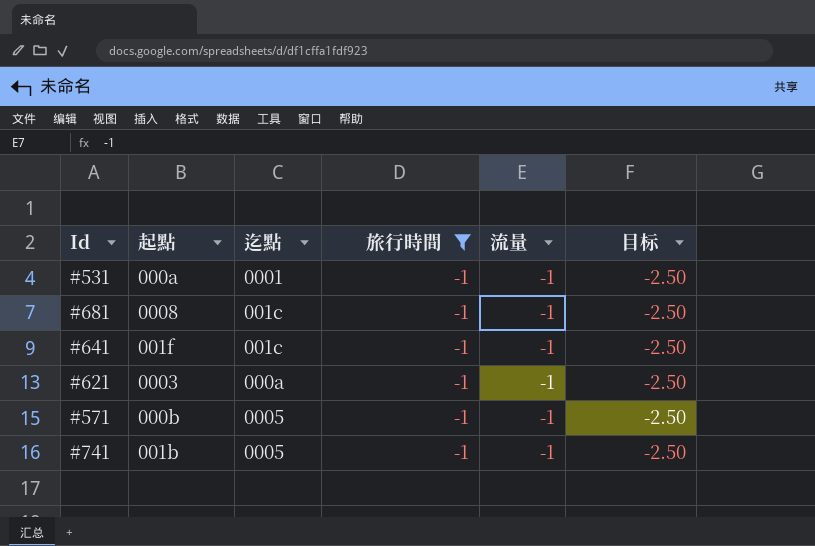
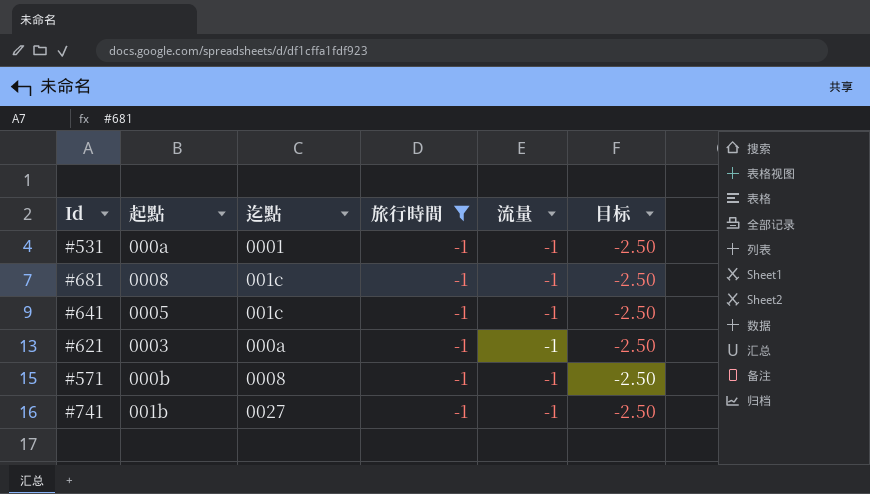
#641 | 起點: 001f -> 0005
#571 | 迄點: 0005 -> 0008
#741 | 迄點: 0005 -> 0027

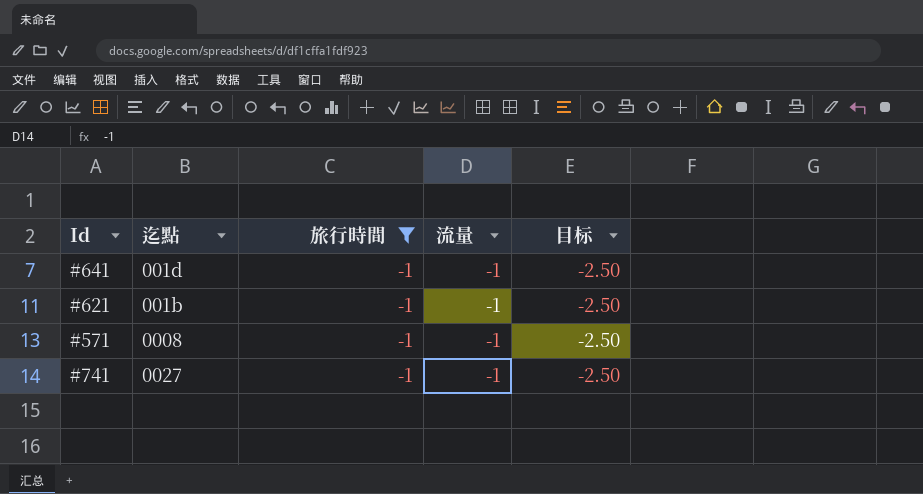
column 起點 | position: 2 -> none
row #531: 000a | 0001 | -1 | -1 | -2.50 -> none
row #681: 0008 | 001c | -1 | -1 | -2.50 -> none
#641 | 迄點: 001c -> 001d
#621 | 迄點: 000a -> 001b

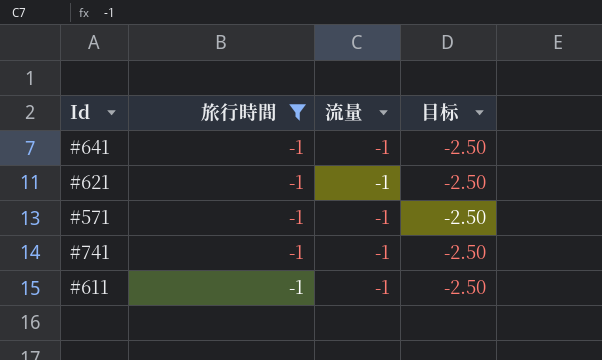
column 迄點 | position: 2 -> none
row #611: none -> -1 | -1 | -2.50

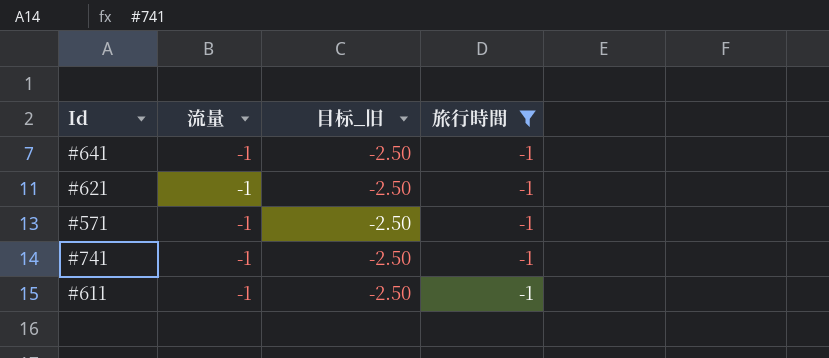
column name: 目标 -> 目标_旧
column 旅行時間 | position: 2 -> 4

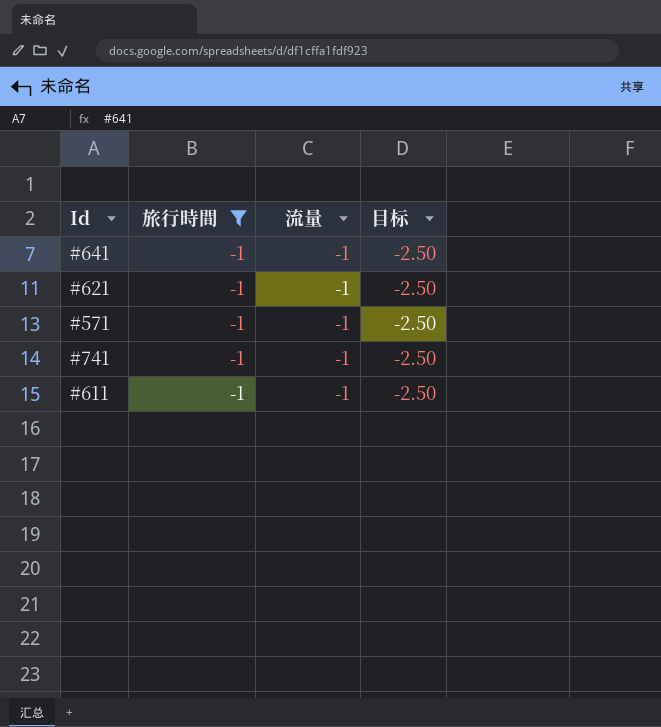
column 旅行時間 | position: 4 -> 2
column name: 目标_旧 -> 目标

